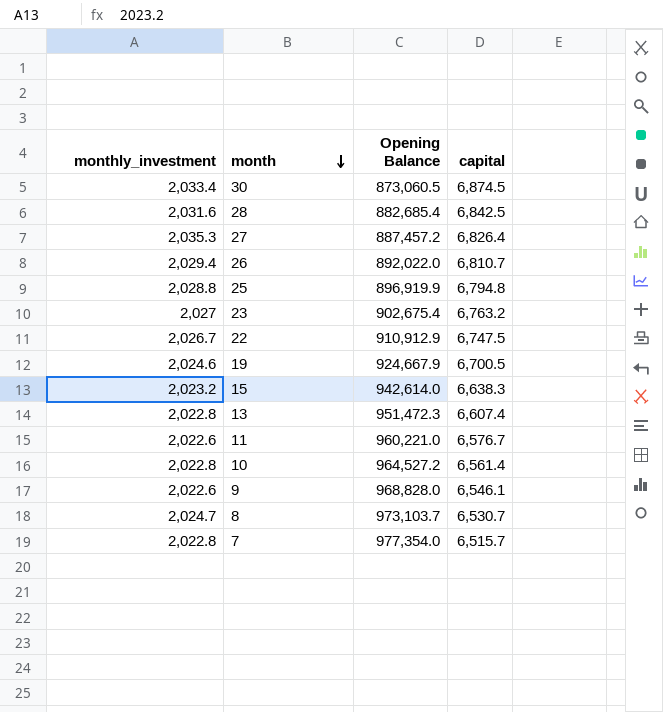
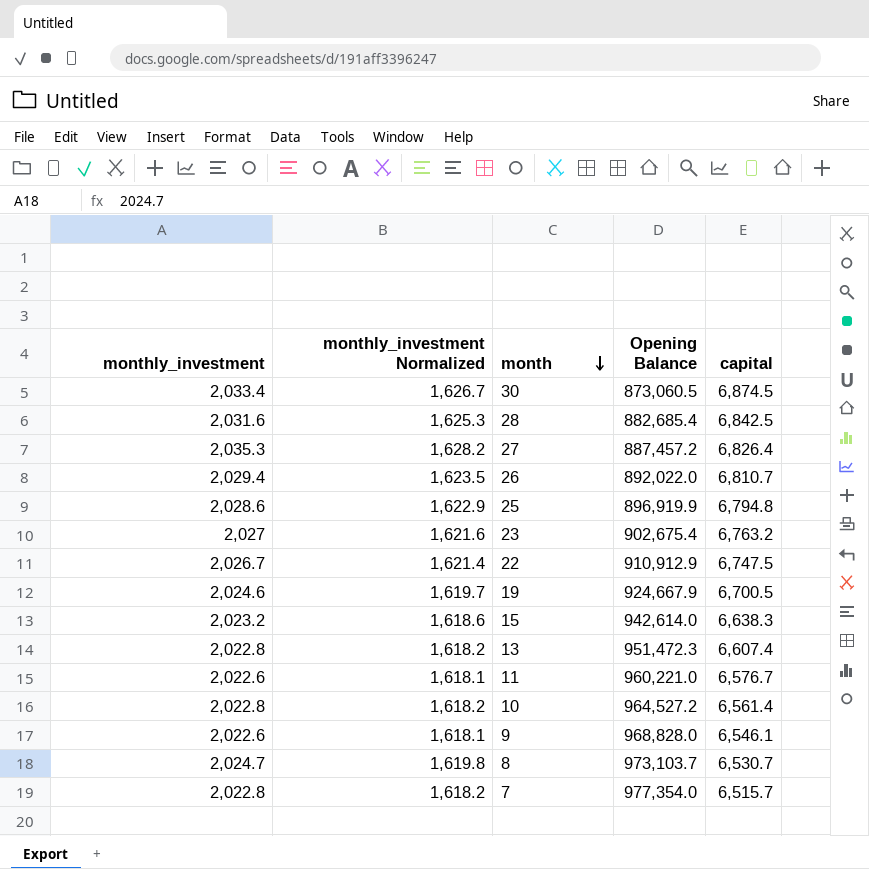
column monthly_investment Normalized | formula: none -> [monthly_investment] * 0.8
25 | monthly_investment: 2,028.8 -> 2,028.6

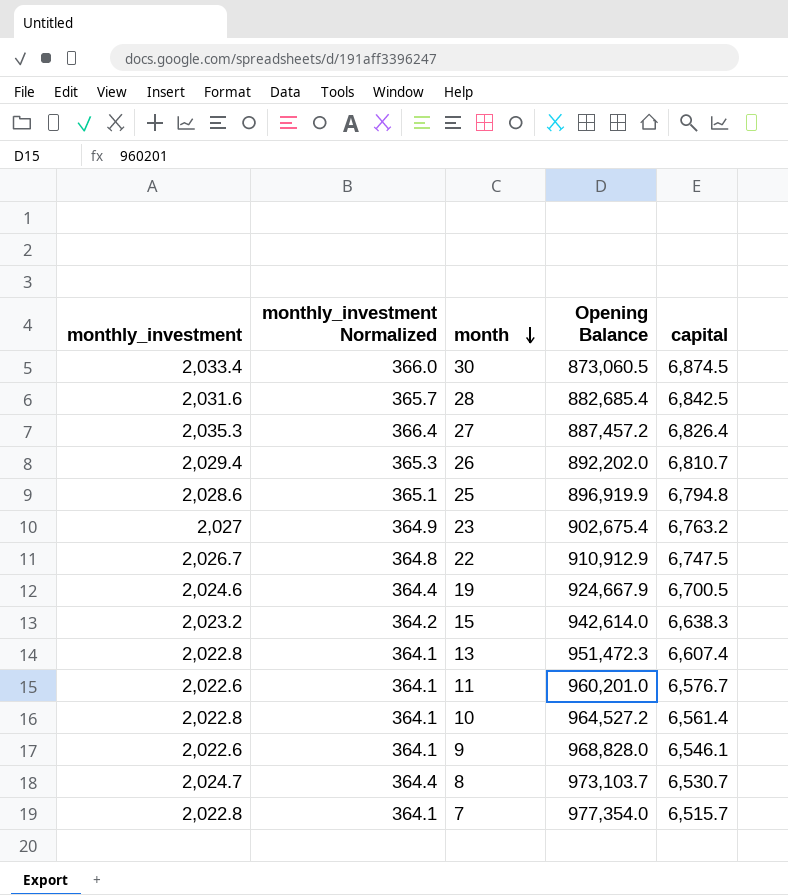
column monthly_investment Normalized | formula: [monthly_investment] * 0.8 -> [monthly_investment] * 0.18
26 | Opening Balance: 892,022.0 -> 892,202.0
11 | Opening Balance: 960,221.0 -> 960,201.0

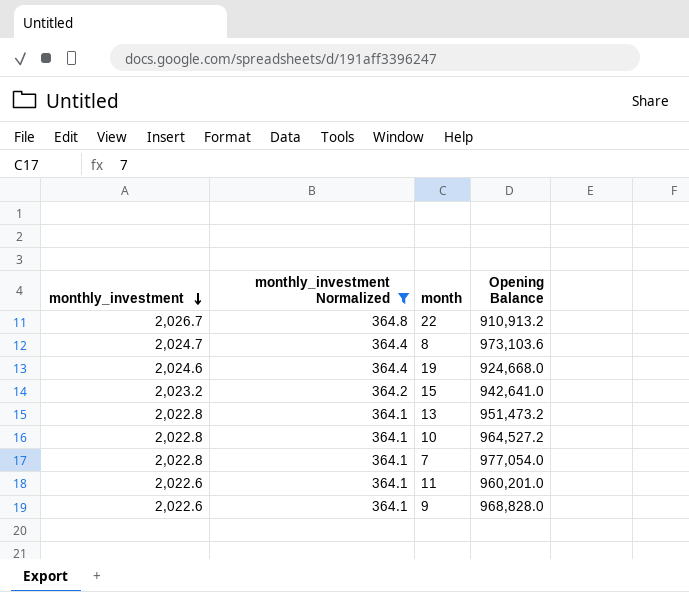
filter: none -> monthly_investment Normalized <= 364.8
row order: month descending -> monthly_investment descending
column capital | position: 5 -> none
22 | Opening Balance: 910,912.9 -> 910,913.2
8 | Opening Balance: 973,103.7 -> 973,103.6
19 | Opening Balance: 924,667.9 -> 924,668.0
15 | Opening Balance: 942,614.0 -> 942,641.0
13 | Opening Balance: 951,472.3 -> 951,473.2
7 | Opening Balance: 977,354.0 -> 977,054.0

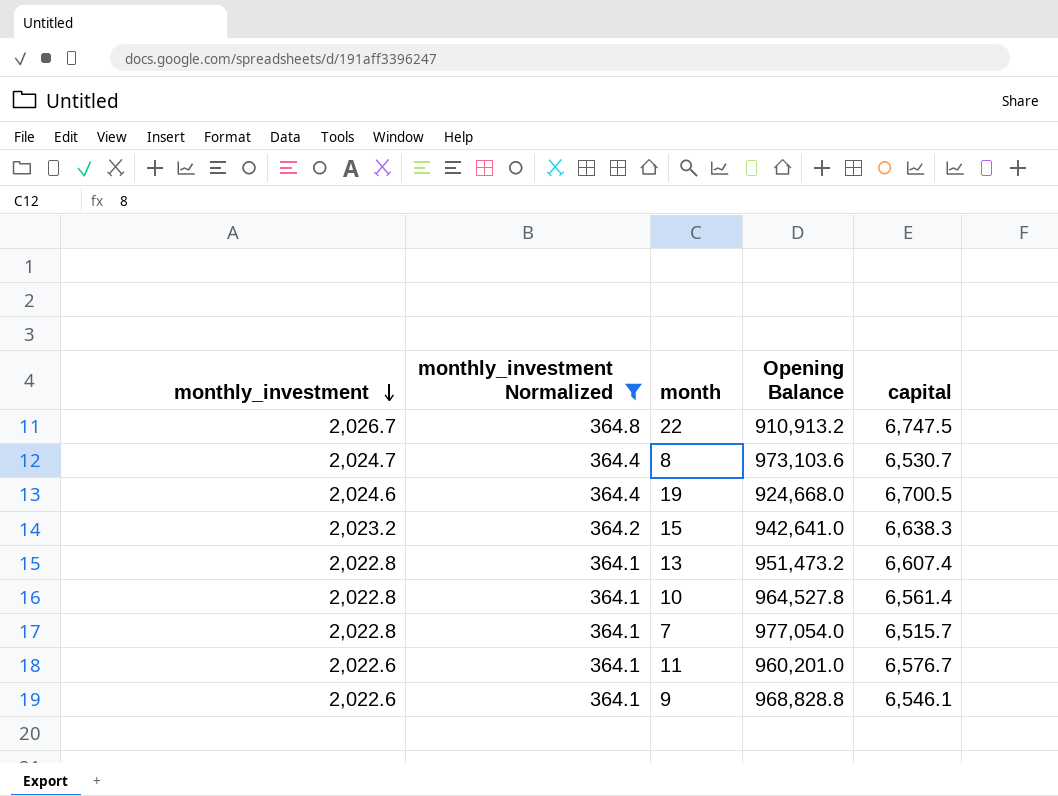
column capital | position: none -> 5
10 | Opening Balance: 964,527.2 -> 964,527.8
9 | Opening Balance: 968,828.0 -> 968,828.8

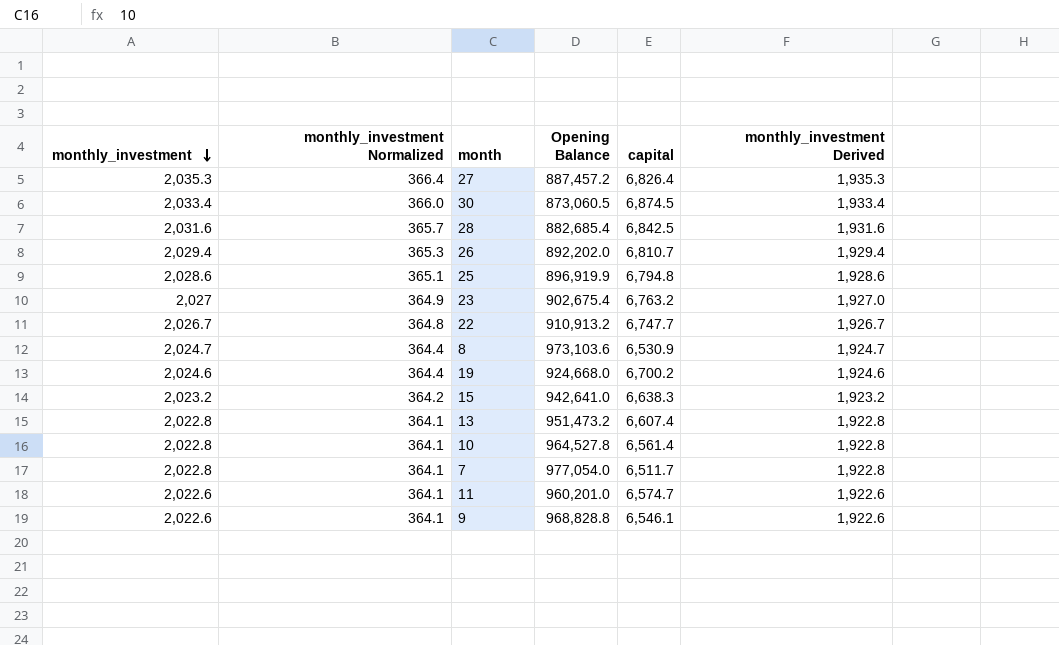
filter: monthly_investment Normalized <= 364.8 -> none
column monthly_investment Derived | formula: none -> [monthly_investment] - 100
22 | capital: 6,747.5 -> 6,747.7
8 | capital: 6,530.7 -> 6,530.9
19 | capital: 6,700.5 -> 6,700.2
7 | capital: 6,515.7 -> 6,511.7
11 | capital: 6,576.7 -> 6,574.7

